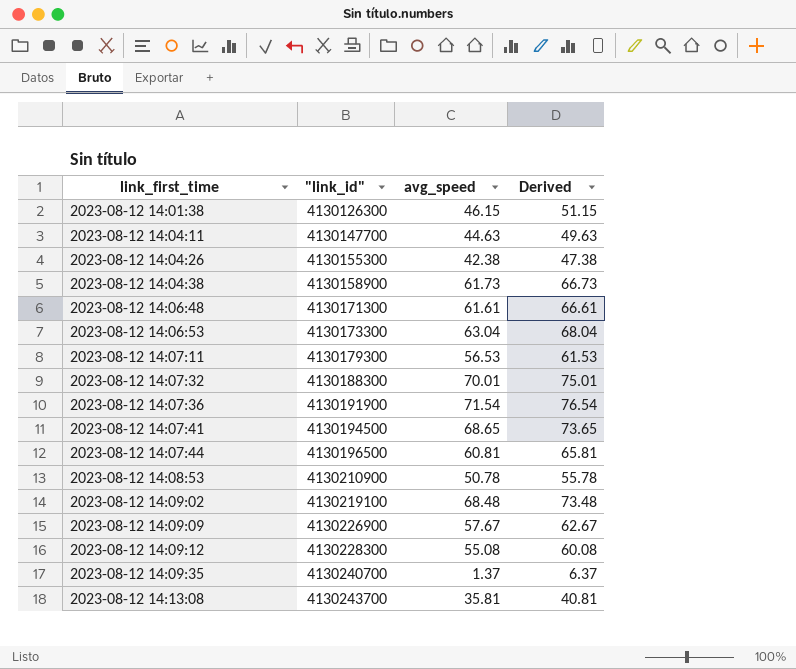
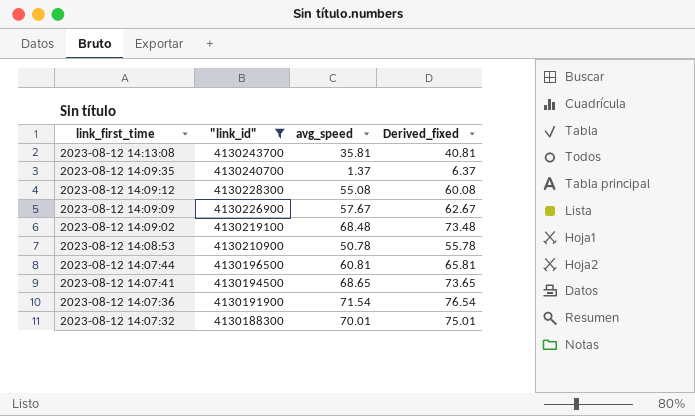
filter: none -> "link_id" >= 4130188300
row order: link_first_time ascending -> link_first_time descending
column name: Derived -> Derived_fixed

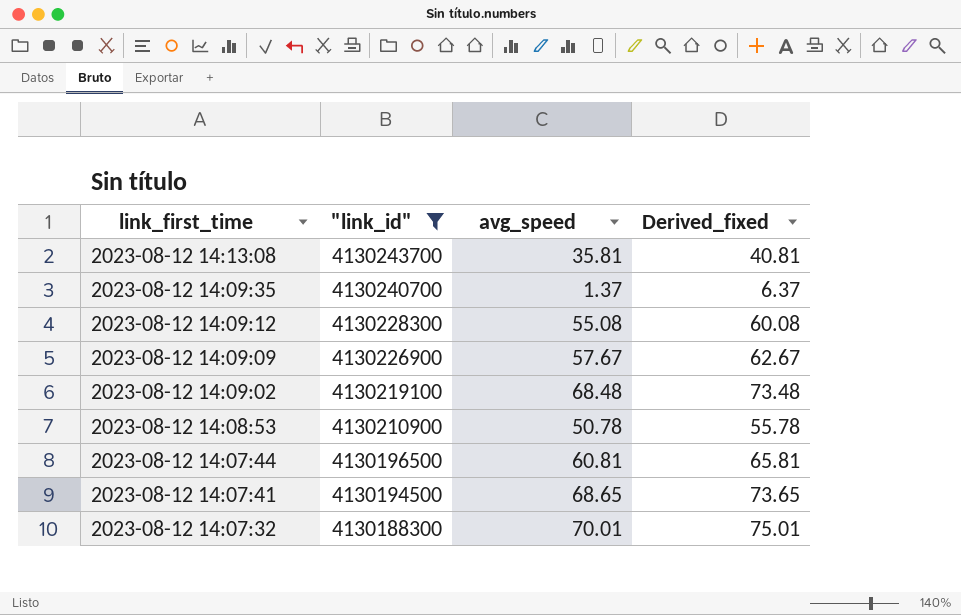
row 2023-08-12 14:07:36: 4130191900 | 71.54 | 76.54 -> none

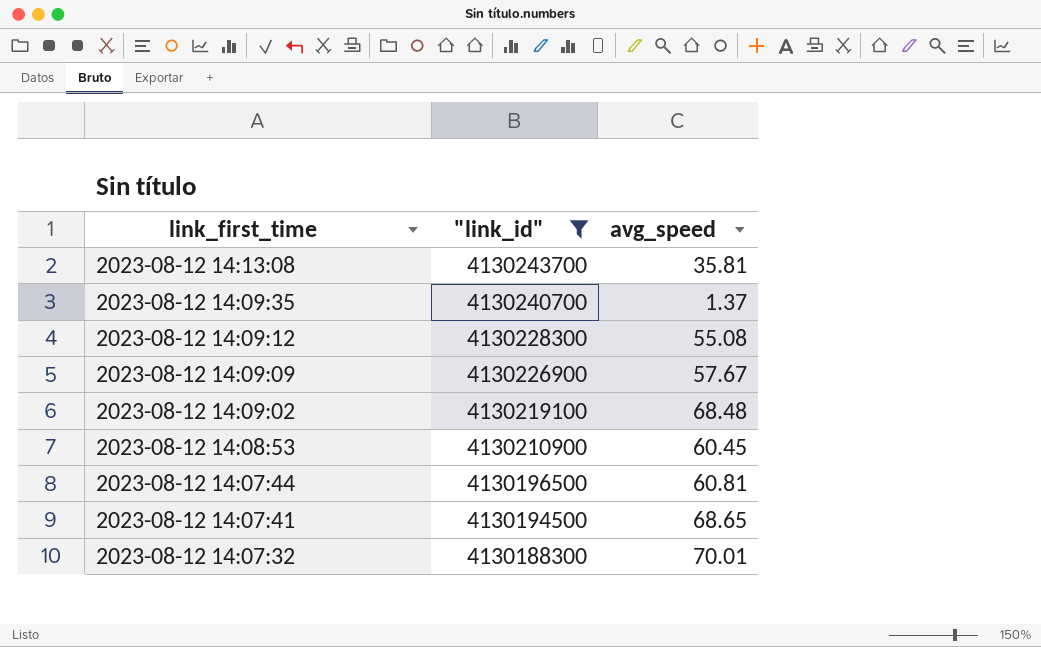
column Derived_fixed | formula: [avg_speed] + 5 -> none
2023-08-12 14:08:53 | avg_speed: 50.78 -> 60.45

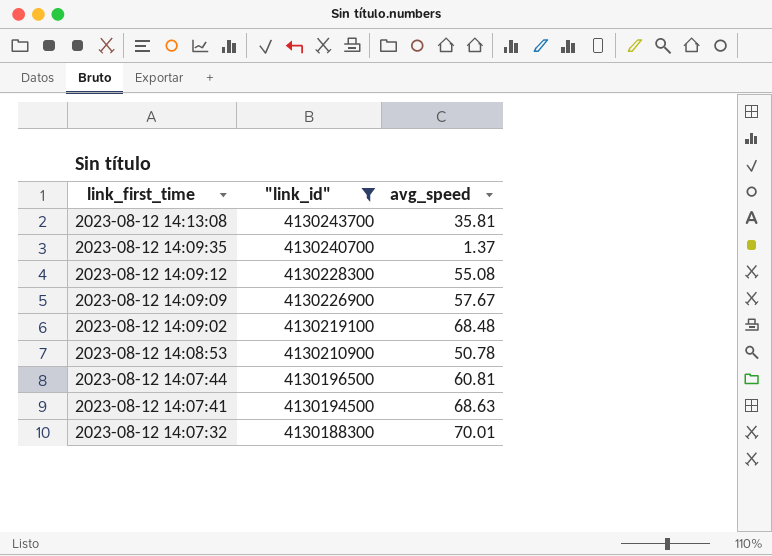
2023-08-12 14:08:53 | avg_speed: 60.45 -> 50.78
2023-08-12 14:07:41 | avg_speed: 68.65 -> 68.63

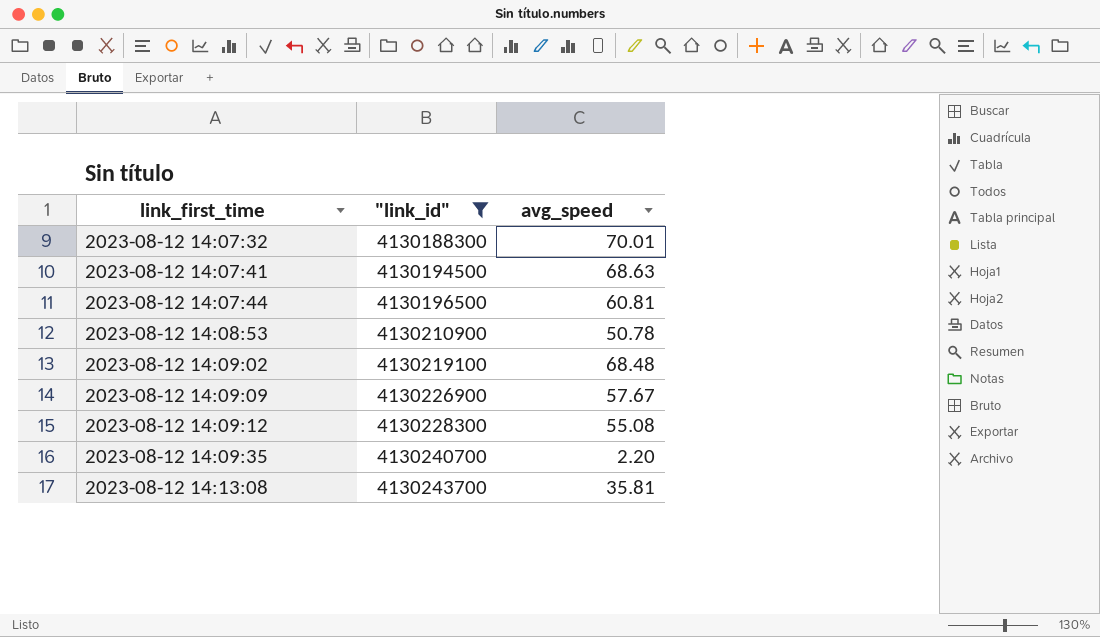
row order: link_first_time descending -> link_first_time ascending
2023-08-12 14:09:35 | avg_speed: 1.37 -> 2.20

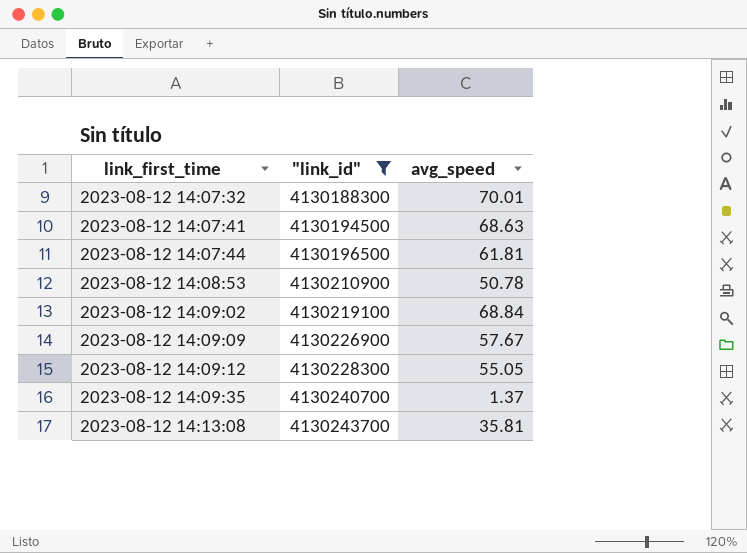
2023-08-12 14:07:44 | avg_speed: 60.81 -> 61.81
2023-08-12 14:09:02 | avg_speed: 68.48 -> 68.84
2023-08-12 14:09:12 | avg_speed: 55.08 -> 55.05
2023-08-12 14:09:35 | avg_speed: 2.20 -> 1.37

